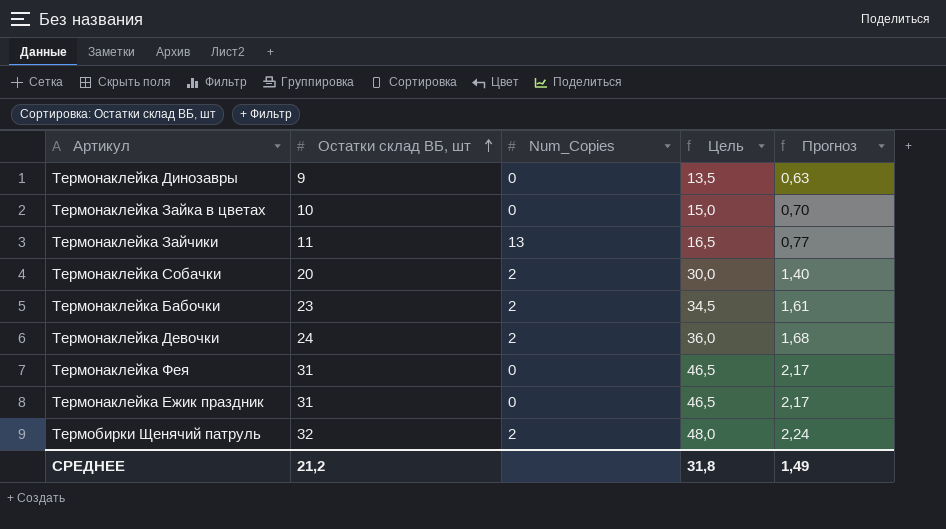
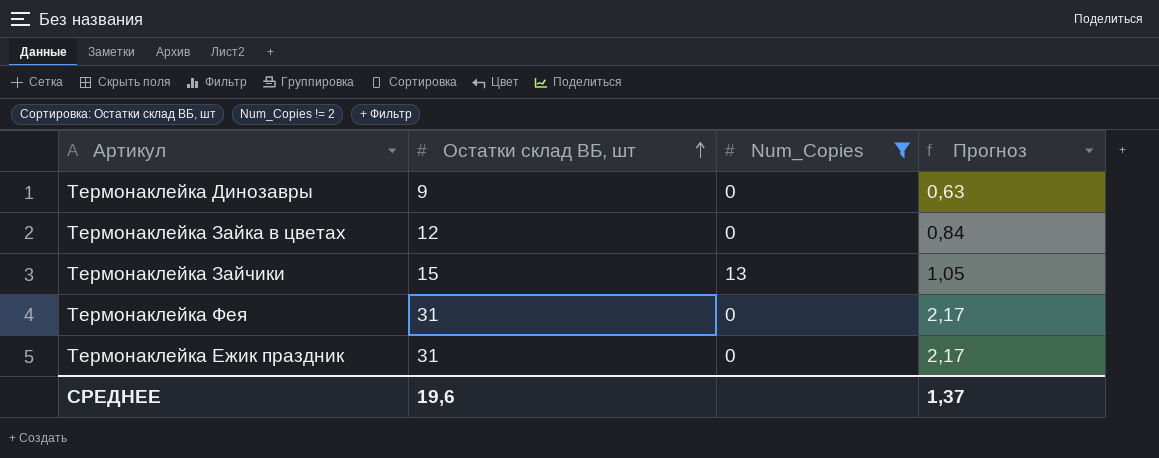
filter: none -> Num_Copies != 2
column Цель | formula: [Остатки склад ВБ, шт] * 1,5 -> none
Термонаклейка Зайка в цветах | Остатки склад ВБ, шт: 10 -> 12
Термонаклейка Зайка в цветах | Прогноз: 0,70 -> 0,84
Термонаклейка Зайчики | Остатки склад ВБ, шт: 11 -> 15
Термонаклейка Зайчики | Прогноз: 0,77 -> 1,05
СРЕДНЕЕ | Остатки склад ВБ, шт: 21,2 -> 19,6
СРЕДНЕЕ | Прогноз: 1,49 -> 1,37

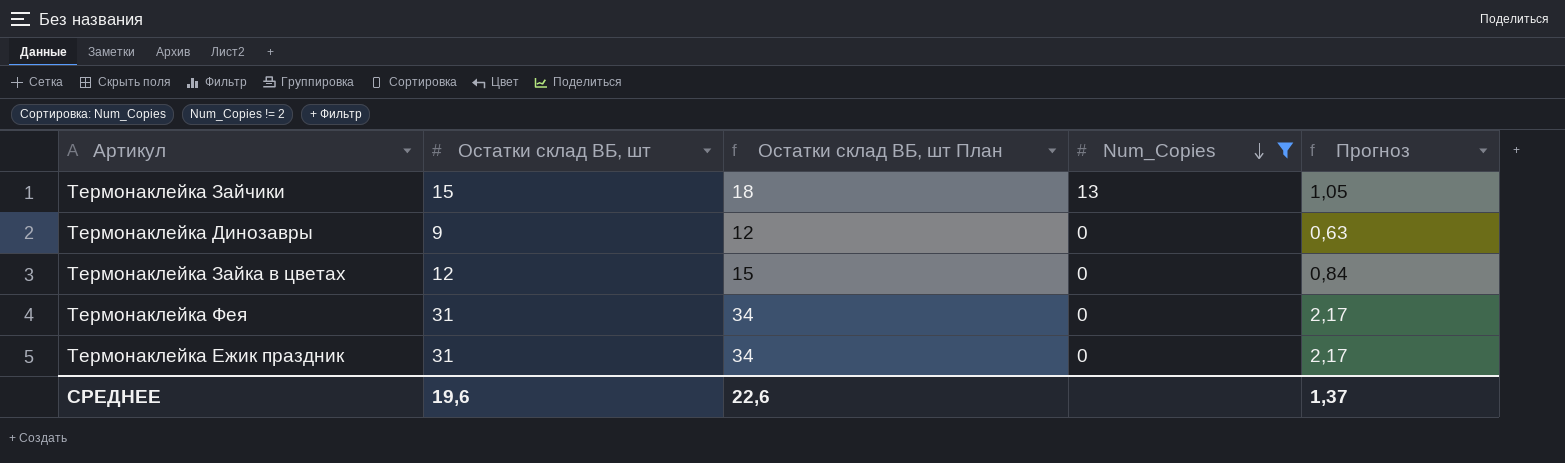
row order: Остатки склад ВБ, шт ascending -> Num_Copies descending
column Остатки склад ВБ, шт План | formula: none -> [Остатки склад ВБ, шт] + 3

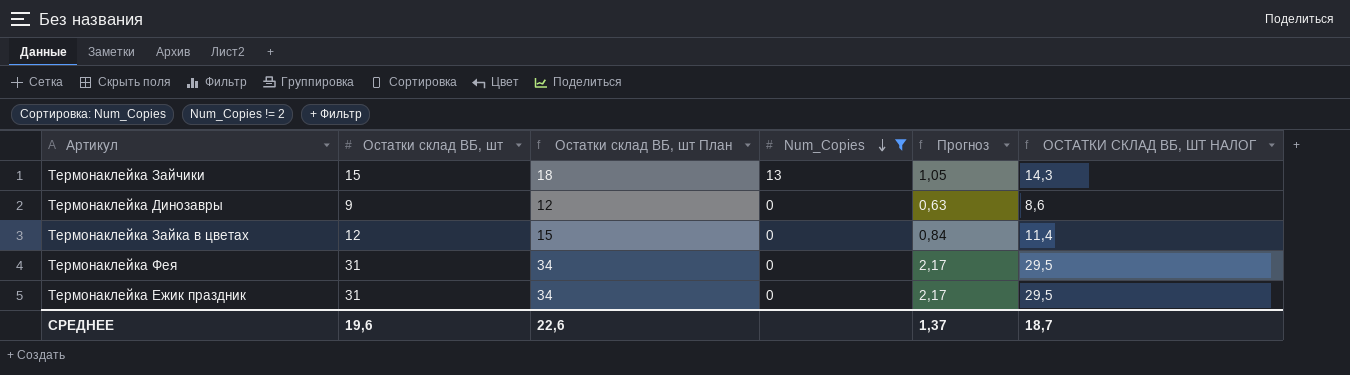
column ОСТАТКИ СКЛАД ВБ, ШТ НАЛОГ | formula: none -> [Остатки склад ВБ, шт] * 0,95

